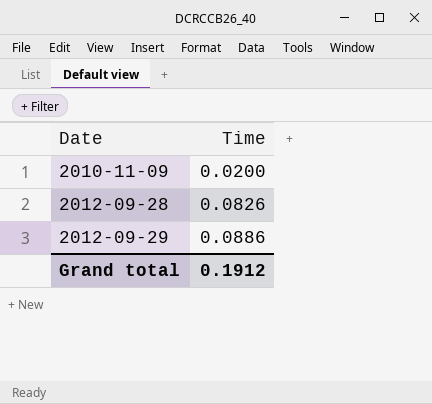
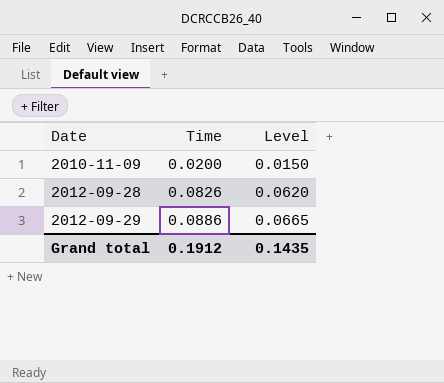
column Level | formula: none -> [Time] * 0.75

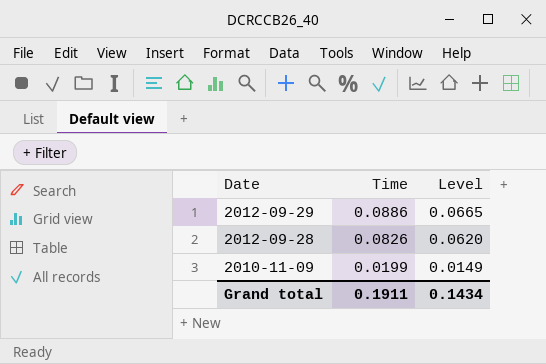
row order: Date ascending -> Date descending
2010-11-09 | Time: 0.0200 -> 0.0199
2010-11-09 | Level: 0.0150 -> 0.0149
Grand total | Time: 0.1912 -> 0.1911
Grand total | Level: 0.1435 -> 0.1434

